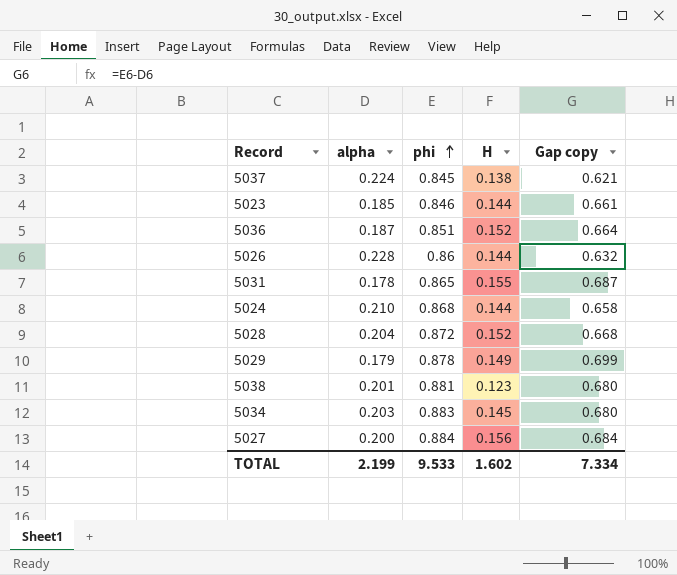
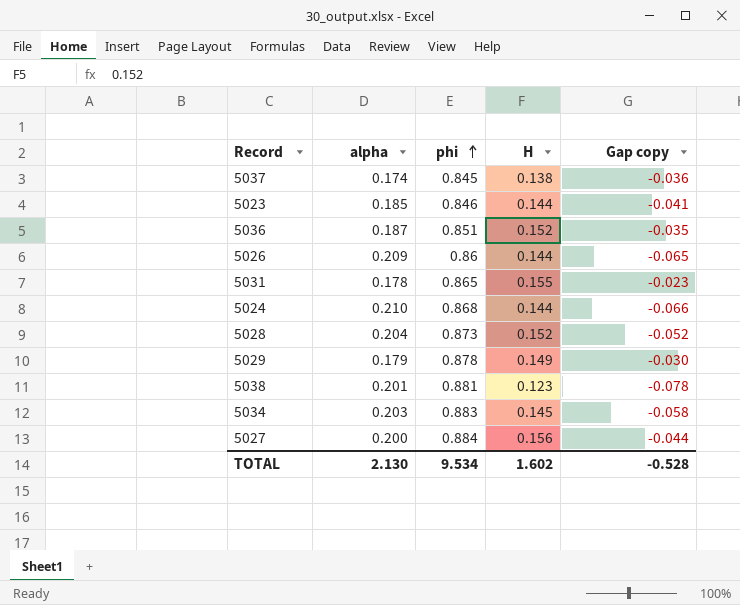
column Gap copy | formula: [phi] - [alpha] -> [H] - [alpha]
5037 | alpha: 0.224 -> 0.174
5026 | alpha: 0.228 -> 0.209
5028 | phi: 0.872 -> 0.873
TOTAL | alpha: 2.199 -> 2.130
TOTAL | phi: 9.533 -> 9.534
TOTAL | Gap copy: 7.334 -> -0.528

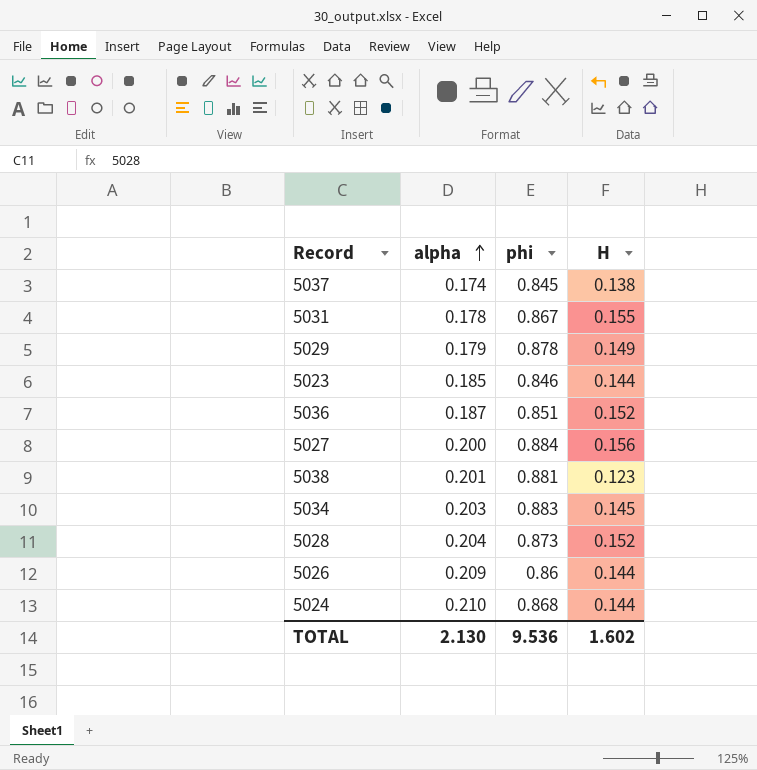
row order: phi ascending -> alpha ascending
column Gap copy | formula: [H] - [alpha] -> none
5031 | phi: 0.865 -> 0.867
TOTAL | phi: 9.534 -> 9.536

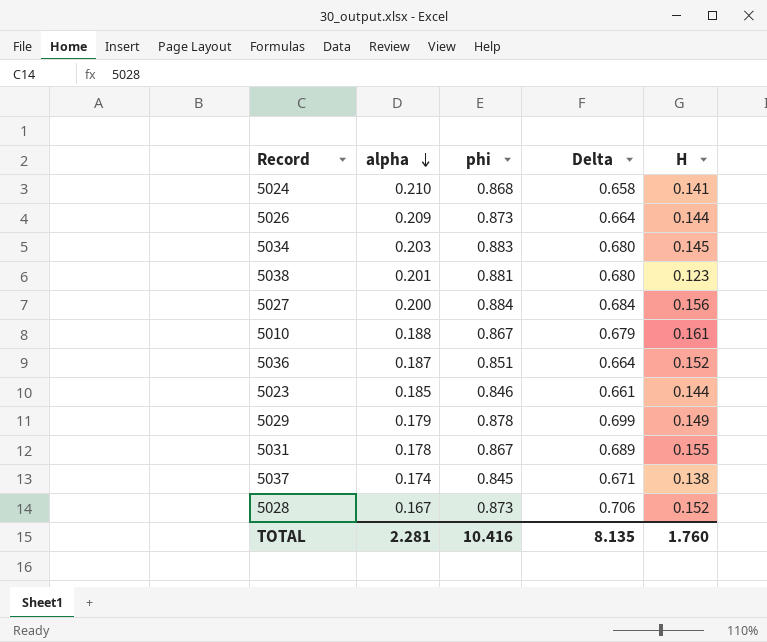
row order: alpha ascending -> alpha descending
column Delta | formula: none -> [phi] - [alpha]
5024 | H: 0.144 -> 0.141
5026 | phi: 0.86 -> 0.873
row 5010: none -> 0.188 | 0.867 | 0.679 | 0.161
5028 | alpha: 0.204 -> 0.167
TOTAL | alpha: 2.130 -> 2.281
TOTAL | phi: 9.536 -> 10.416
TOTAL | H: 1.602 -> 1.760

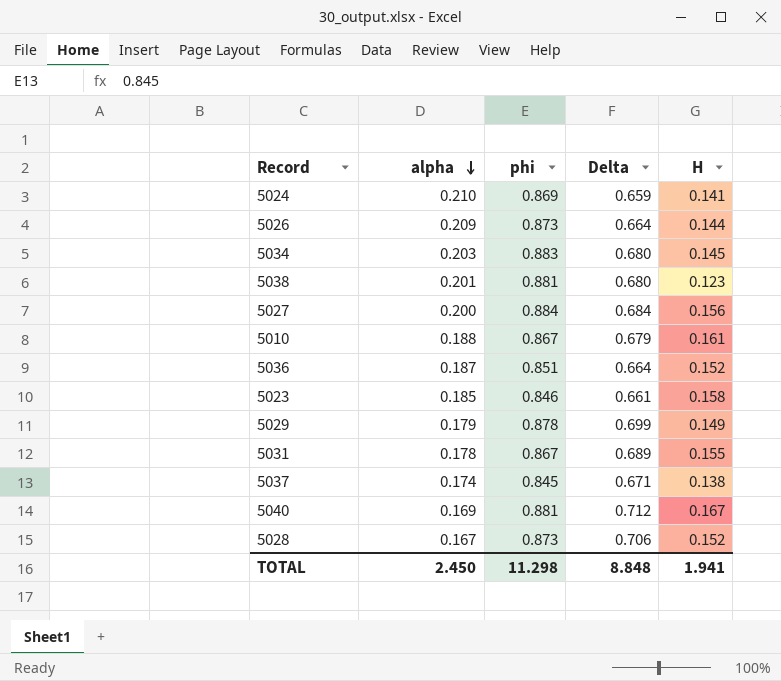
5024 | phi: 0.868 -> 0.869
5024 | Delta: 0.658 -> 0.659
5023 | H: 0.144 -> 0.158
row 5040: none -> 0.169 | 0.881 | 0.712 | 0.167
TOTAL | alpha: 2.281 -> 2.450
TOTAL | phi: 10.416 -> 11.298
TOTAL | Delta: 8.135 -> 8.848
TOTAL | H: 1.760 -> 1.941

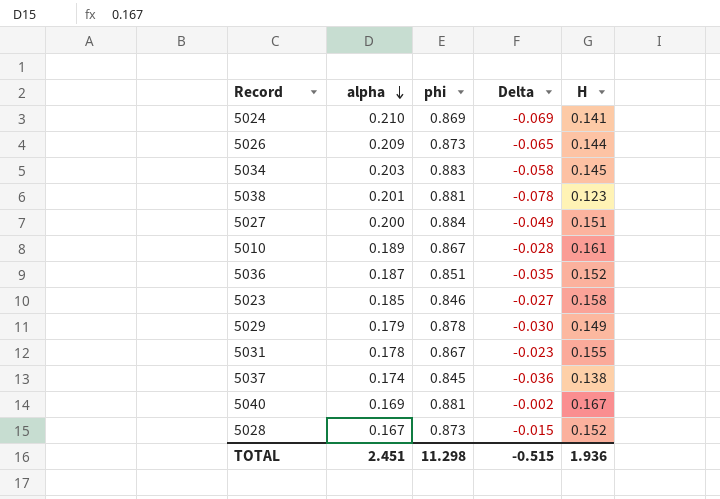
column Delta | formula: [phi] - [alpha] -> [H] - [alpha]
5027 | H: 0.156 -> 0.151
5010 | alpha: 0.188 -> 0.189
TOTAL | alpha: 2.450 -> 2.451
TOTAL | Delta: 8.848 -> -0.515
TOTAL | H: 1.941 -> 1.936

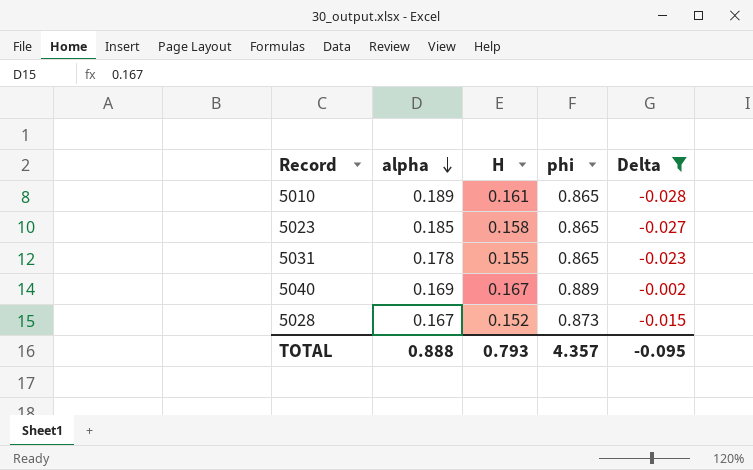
filter: none -> Delta >= -0.028
column H | position: 5 -> 3
5010 | phi: 0.867 -> 0.865
5023 | phi: 0.846 -> 0.865
5031 | phi: 0.867 -> 0.865
5040 | phi: 0.881 -> 0.889
TOTAL | alpha: 2.451 -> 0.888
TOTAL | H: 1.936 -> 0.793
TOTAL | phi: 11.298 -> 4.357
TOTAL | Delta: -0.515 -> -0.095

